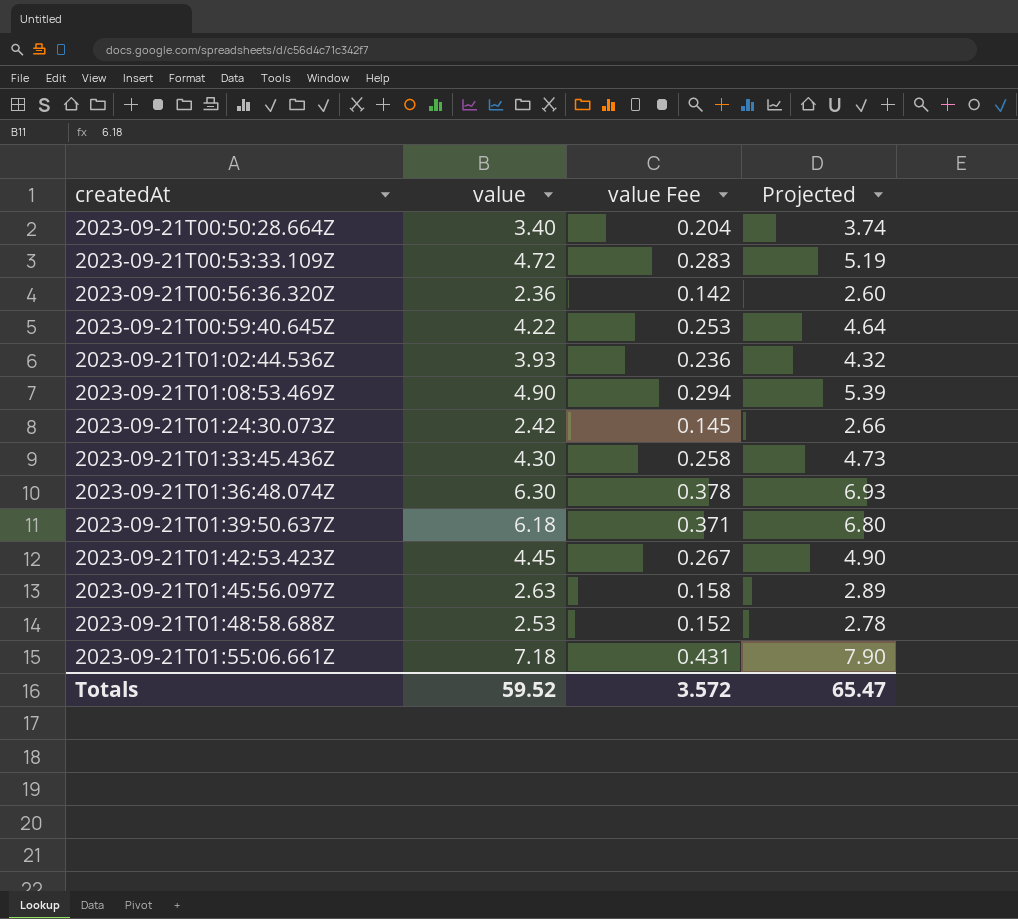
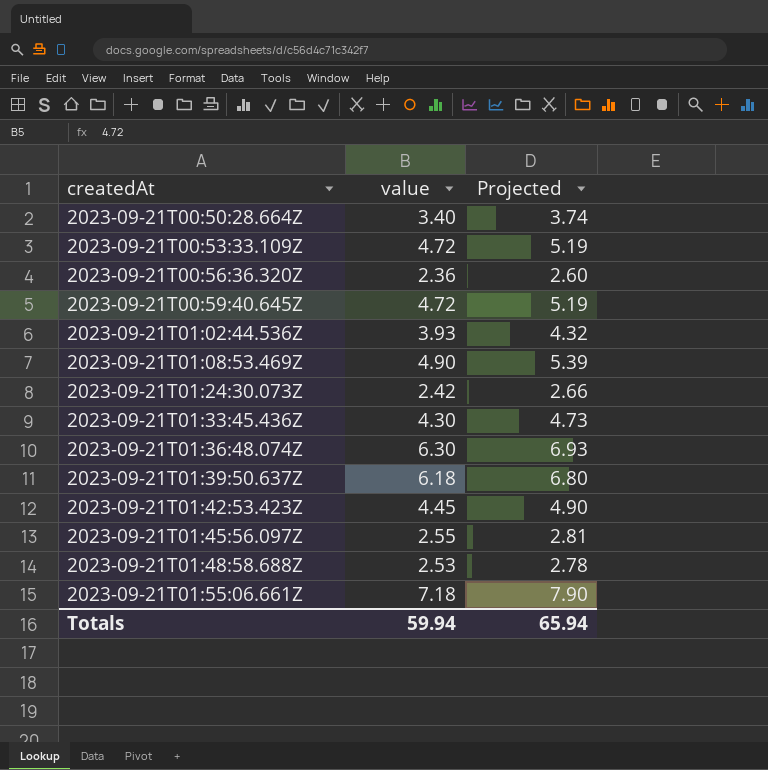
column value Fee | formula: [value] * 0.06 -> none
2023-09-21T00:59:40.645Z | value: 4.22 -> 4.72
2023-09-21T00:59:40.645Z | Projected: 4.64 -> 5.19
2023-09-21T01:45:56.097Z | value: 2.63 -> 2.55
2023-09-21T01:45:56.097Z | Projected: 2.89 -> 2.81
Totals | value: 59.52 -> 59.94
Totals | Projected: 65.47 -> 65.94

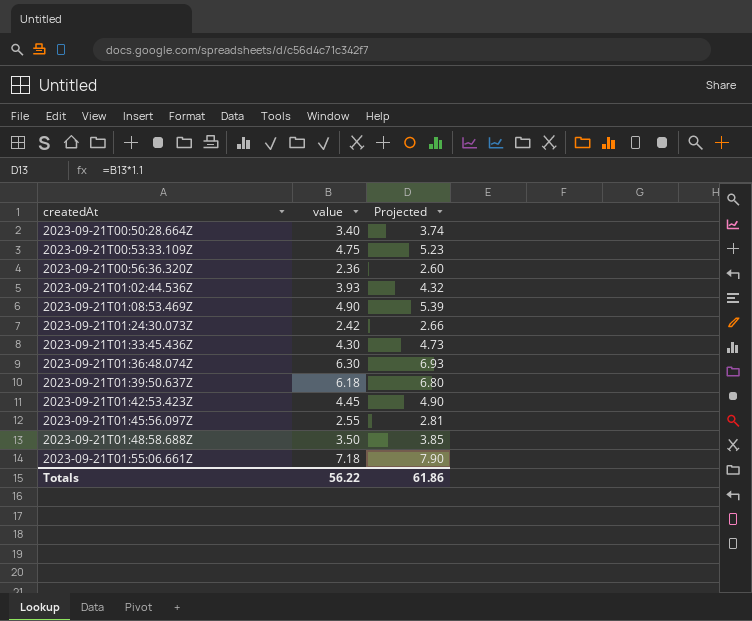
row 2023-09-21T00:59:40.645Z: 4.72 | 5.19 -> none
2023-09-21T00:53:33.109Z | value: 4.72 -> 4.75
2023-09-21T00:53:33.109Z | Projected: 5.19 -> 5.23
2023-09-21T01:48:58.688Z | value: 2.53 -> 3.50
2023-09-21T01:48:58.688Z | Projected: 2.78 -> 3.85
Totals | value: 59.94 -> 56.22
Totals | Projected: 65.94 -> 61.86

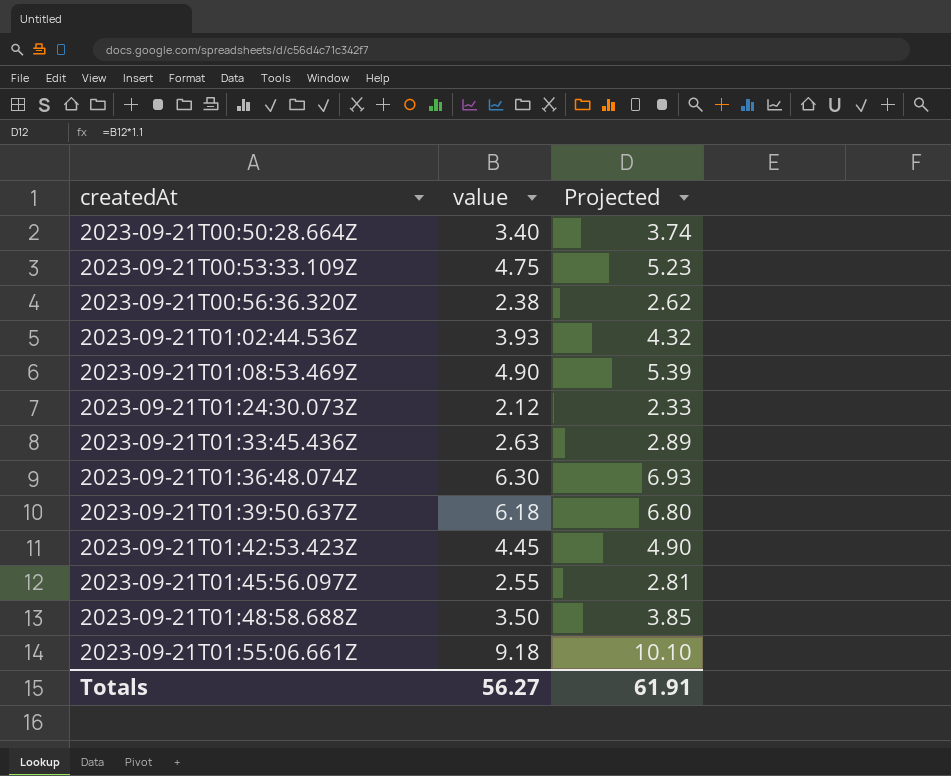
2023-09-21T00:56:36.320Z | value: 2.36 -> 2.38
2023-09-21T00:56:36.320Z | Projected: 2.60 -> 2.62
2023-09-21T01:24:30.073Z | value: 2.42 -> 2.12
2023-09-21T01:24:30.073Z | Projected: 2.66 -> 2.33
2023-09-21T01:33:45.436Z | value: 4.30 -> 2.63
2023-09-21T01:33:45.436Z | Projected: 4.73 -> 2.89
2023-09-21T01:55:06.661Z | value: 7.18 -> 9.18
2023-09-21T01:55:06.661Z | Projected: 7.90 -> 10.10
Totals | value: 56.22 -> 56.27
Totals | Projected: 61.86 -> 61.91

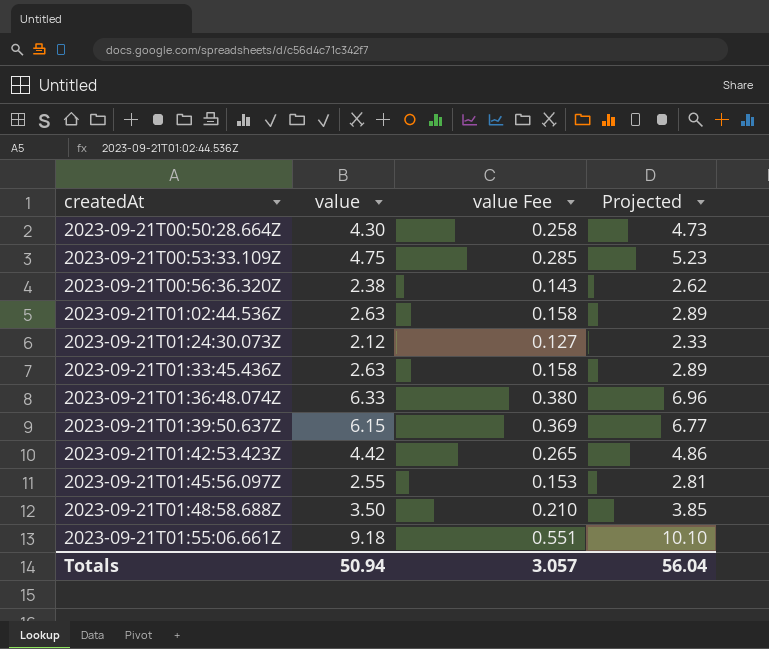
column value Fee | formula: none -> [value] * 0.06
row 2023-09-21T01:08:53.469Z: 4.90 | 5.39 -> none
2023-09-21T00:50:28.664Z | value: 3.40 -> 4.30
2023-09-21T00:50:28.664Z | Projected: 3.74 -> 4.73
2023-09-21T01:02:44.536Z | value: 3.93 -> 2.63
2023-09-21T01:02:44.536Z | Projected: 4.32 -> 2.89
2023-09-21T01:36:48.074Z | value: 6.30 -> 6.33
2023-09-21T01:36:48.074Z | Projected: 6.93 -> 6.96
2023-09-21T01:39:50.637Z | value: 6.18 -> 6.15
2023-09-21T01:39:50.637Z | Projected: 6.80 -> 6.77
2023-09-21T01:42:53.423Z | value: 4.45 -> 4.42
2023-09-21T01:42:53.423Z | Projected: 4.90 -> 4.86
Totals | value: 56.27 -> 50.94
Totals | Projected: 61.91 -> 56.04

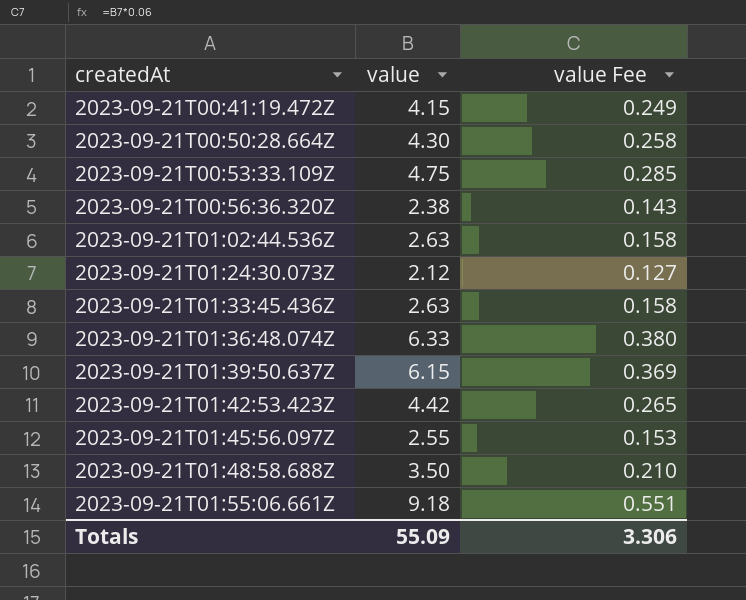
column Projected | formula: [value] * 1.1 -> none
row 2023-09-21T00:41:19.472Z: none -> 4.15 | 0.249
Totals | value: 50.94 -> 55.09
Totals | value Fee: 3.057 -> 3.306

